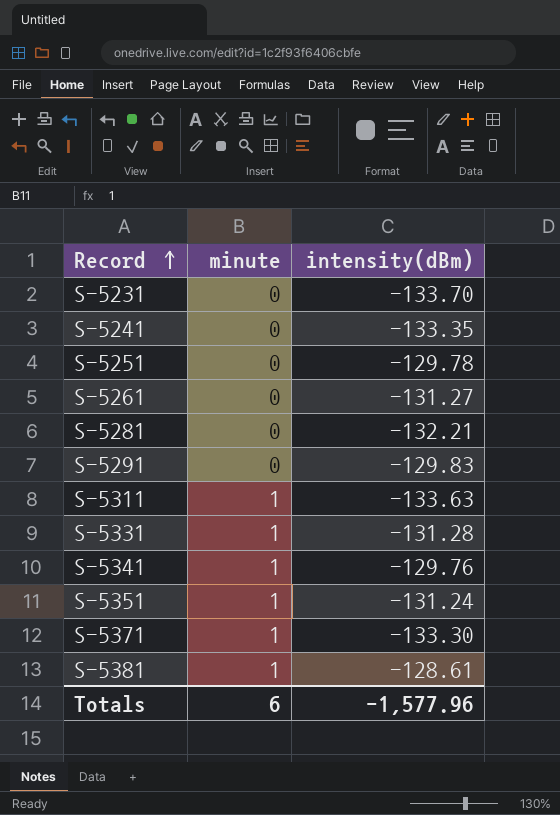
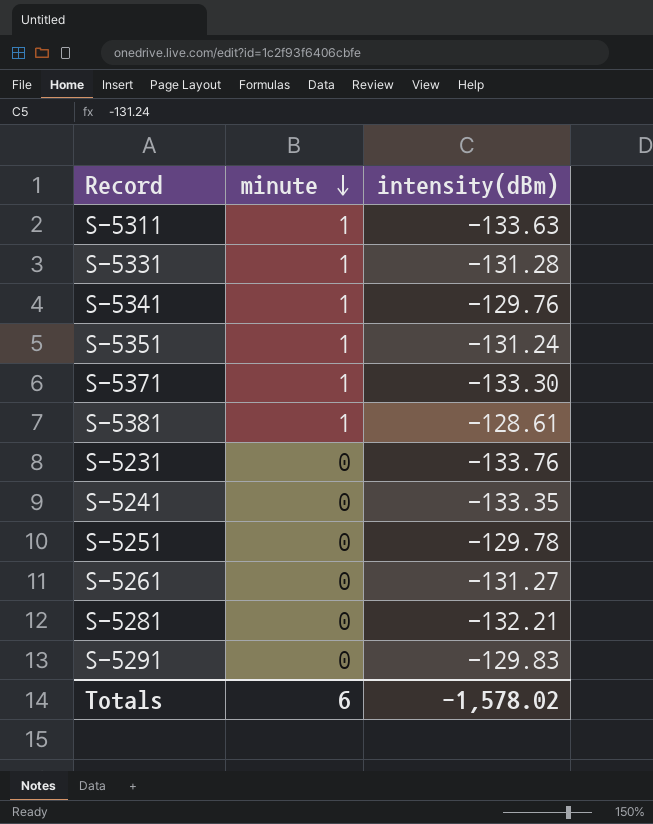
row order: Record ascending -> minute descending
S-5231 | intensity(dBm): -133.70 -> -133.76
Totals | intensity(dBm): -1,577.96 -> -1,578.02

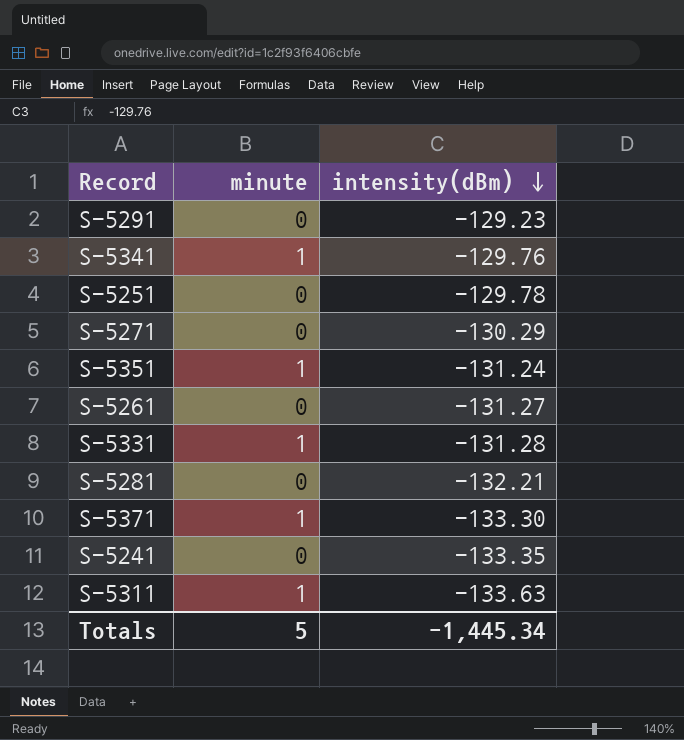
row order: minute descending -> intensity(dBm) descending
row S-5381: 1 | -128.61 -> none
row S-5231: 0 | -133.76 -> none
S-5291 | intensity(dBm): -129.83 -> -129.23
row S-5271: none -> 0 | -130.29
Totals | minute: 6 -> 5
Totals | intensity(dBm): -1,578.02 -> -1,445.34

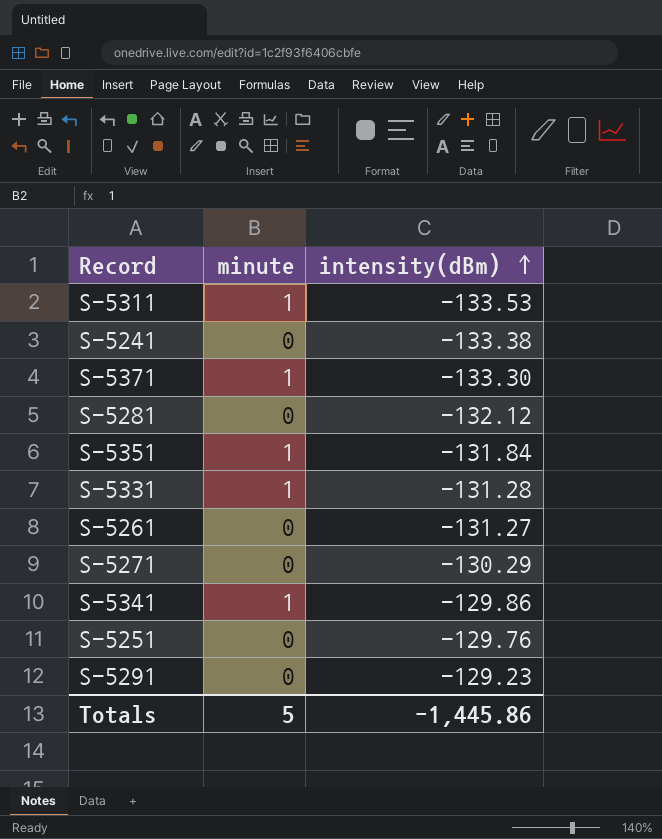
row order: intensity(dBm) descending -> intensity(dBm) ascending
S-5311 | intensity(dBm): -133.63 -> -133.53
S-5241 | intensity(dBm): -133.35 -> -133.38
S-5281 | intensity(dBm): -132.21 -> -132.12
S-5351 | intensity(dBm): -131.24 -> -131.84
S-5341 | intensity(dBm): -129.76 -> -129.86
S-5251 | intensity(dBm): -129.78 -> -129.76
Totals | intensity(dBm): -1,445.34 -> -1,445.86

